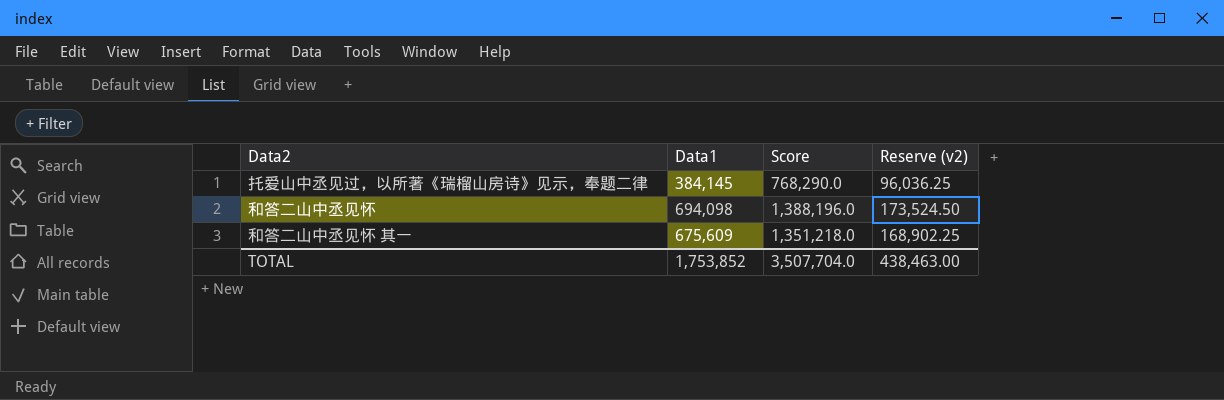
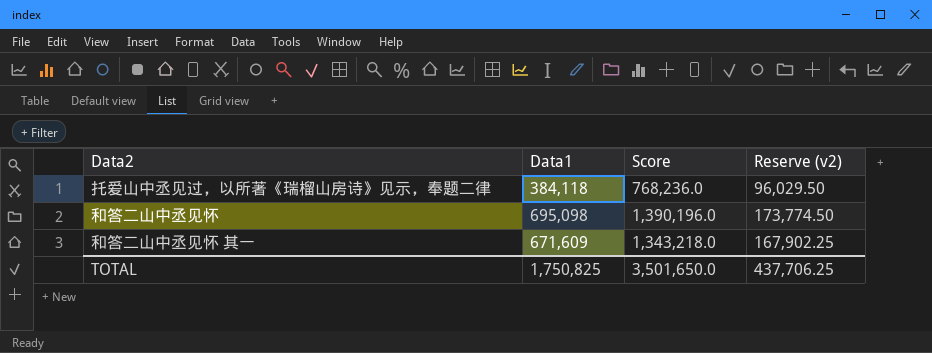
托爱山中丞见过，以所著《瑞榴山房诗》见示，奉题二律 | Data1: 384,145 -> 384,118
托爱山中丞见过，以所著《瑞榴山房诗》见示，奉题二律 | Score: 768,290.0 -> 768,236.0
托爱山中丞见过，以所著《瑞榴山房诗》见示，奉题二律 | Reserve (v2): 96,036.25 -> 96,029.50
和答二山中丞见怀 | Data1: 694,098 -> 695,098
和答二山中丞见怀 | Score: 1,388,196.0 -> 1,390,196.0
和答二山中丞见怀 | Reserve (v2): 173,524.50 -> 173,774.50
和答二山中丞见怀 其一 | Data1: 675,609 -> 671,609
和答二山中丞见怀 其一 | Score: 1,351,218.0 -> 1,343,218.0
和答二山中丞见怀 其一 | Reserve (v2): 168,902.25 -> 167,902.25
TOTAL | Data1: 1,753,852 -> 1,750,825
TOTAL | Score: 3,507,704.0 -> 3,501,650.0
TOTAL | Reserve (v2): 438,463.00 -> 437,706.25

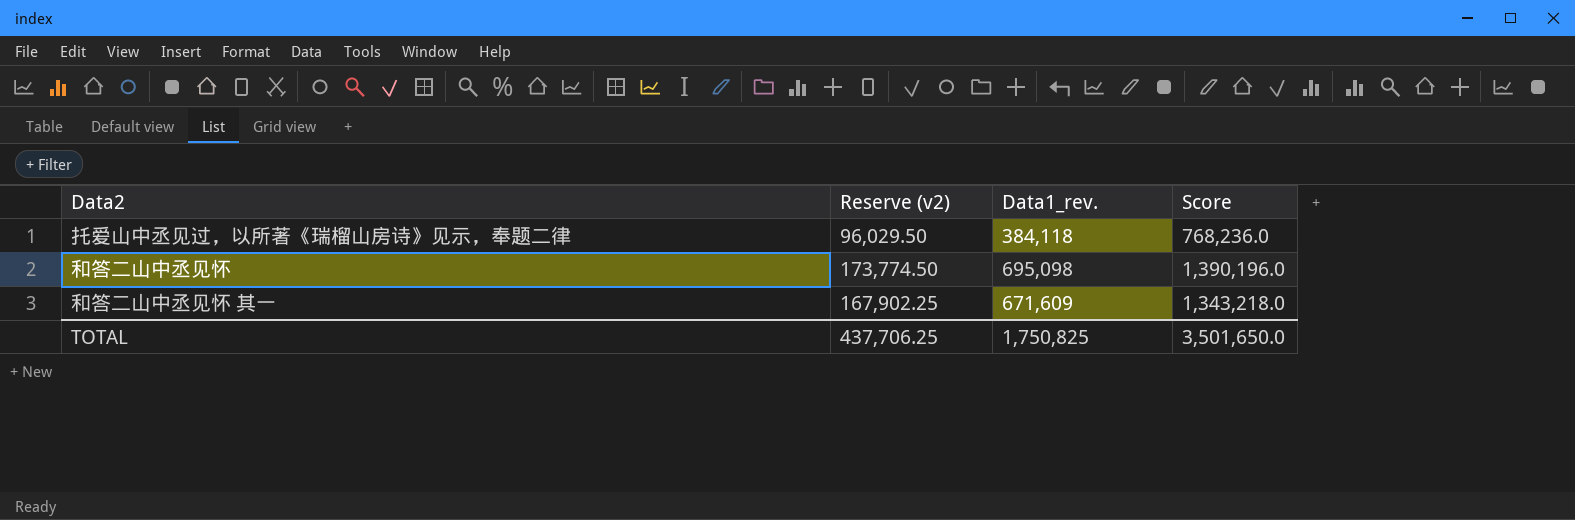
column Reserve (v2) | position: 4 -> 2
column name: Data1 -> Data1_rev.

